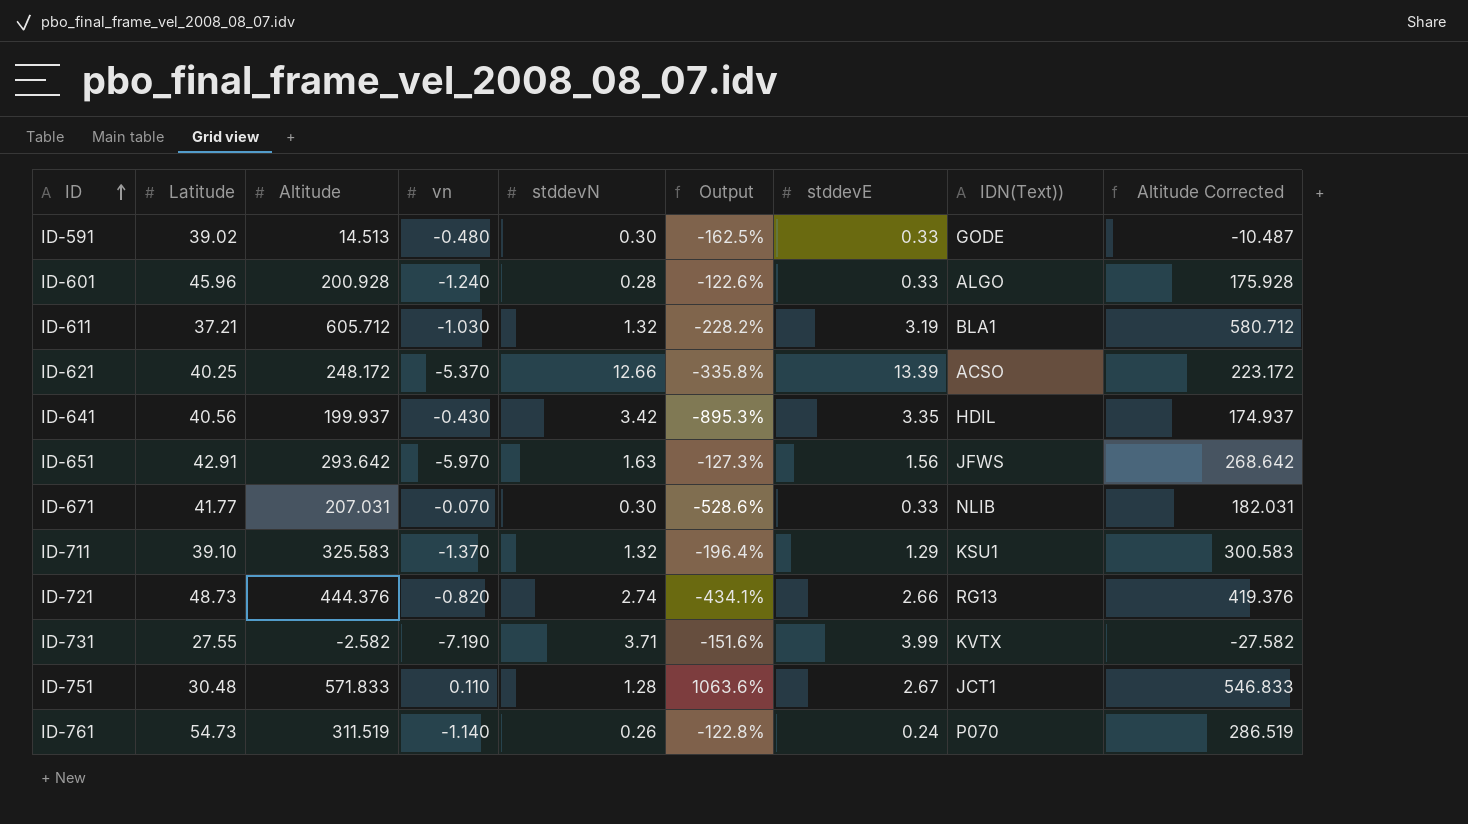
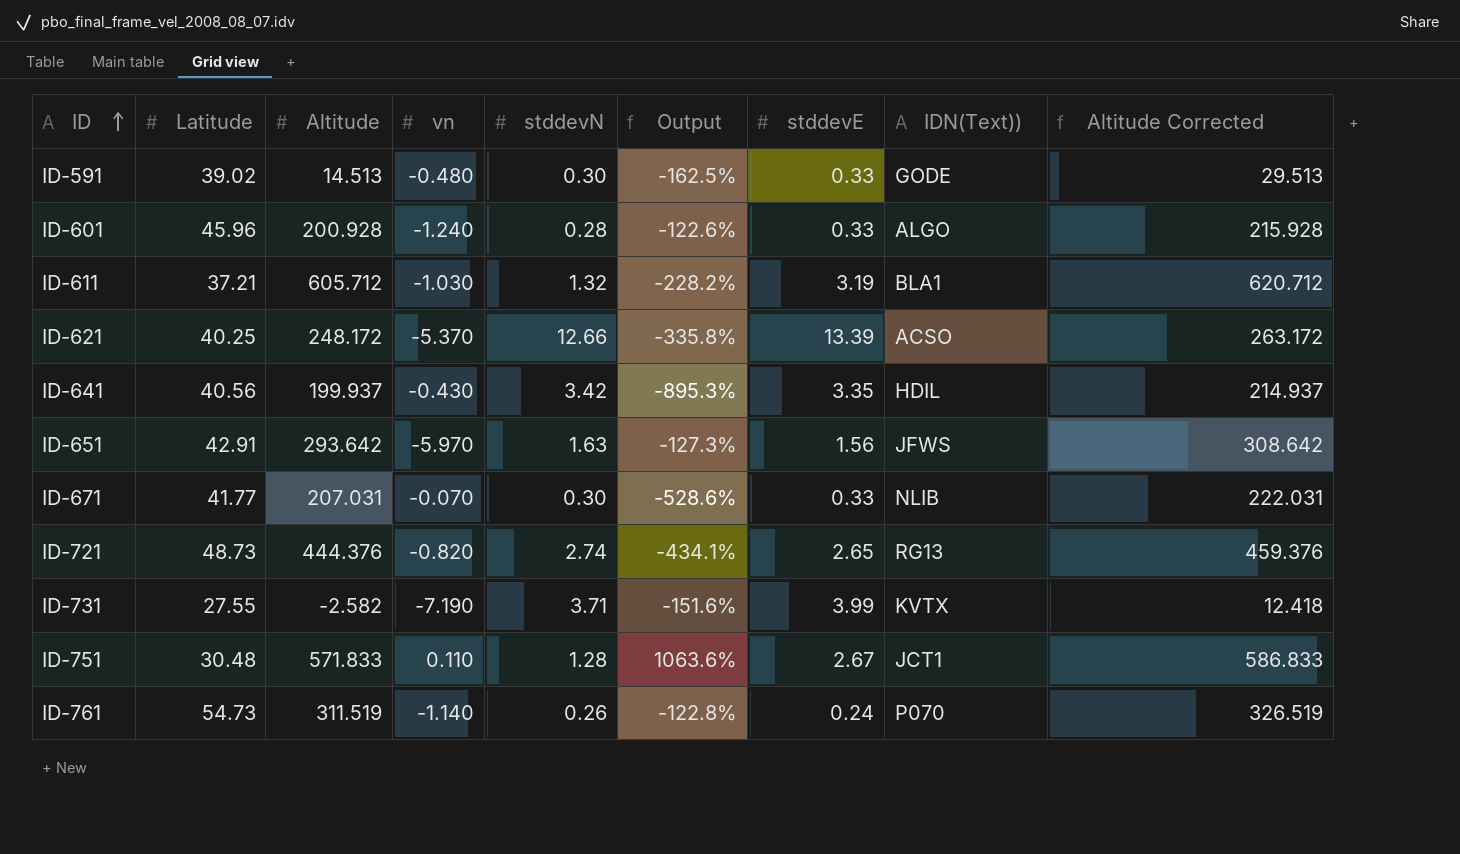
column Altitude Corrected | formula: [Altitude] - 25 -> [Altitude] + 15
row ID-711: 39.10 | 325.583 | -1.370 | 1.32 | -196.4% | 1.29 | KSU1 | 300.583 -> none
ID-721 | stddevE: 2.66 -> 2.65

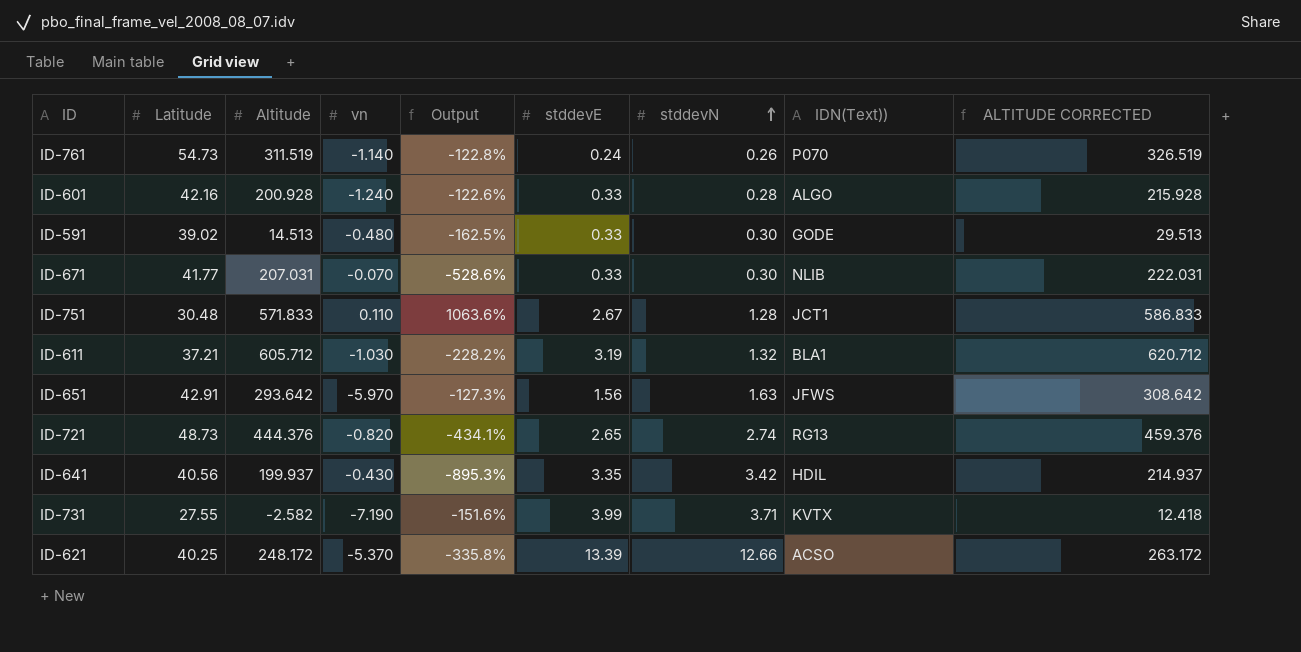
row order: ID ascending -> stddevN ascending
column stddevN | position: 5 -> 7
column name: Altitude Corrected -> ALTITUDE CORRECTED
ID-601 | Latitude: 45.96 -> 42.16

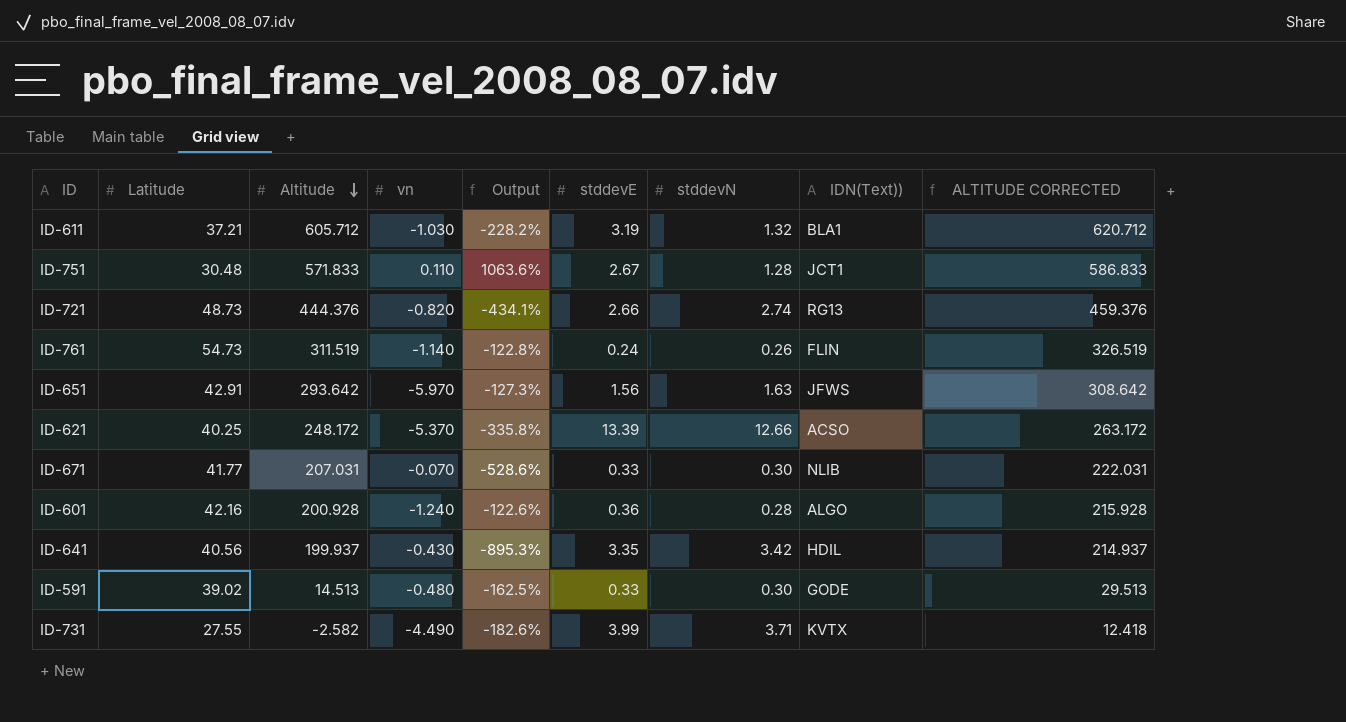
row order: stddevN ascending -> Altitude descending
ID-721 | stddevE: 2.65 -> 2.66
ID-761 | IDN(Text)): P070 -> FLIN
ID-601 | stddevE: 0.33 -> 0.36
ID-731 | vn: -7.190 -> -4.490
ID-731 | Output: -151.6% -> -182.6%

